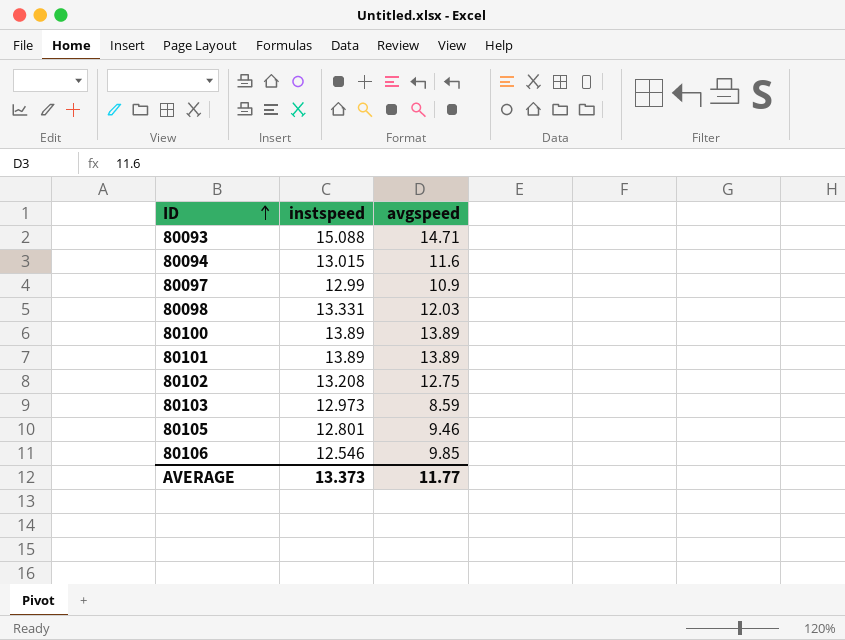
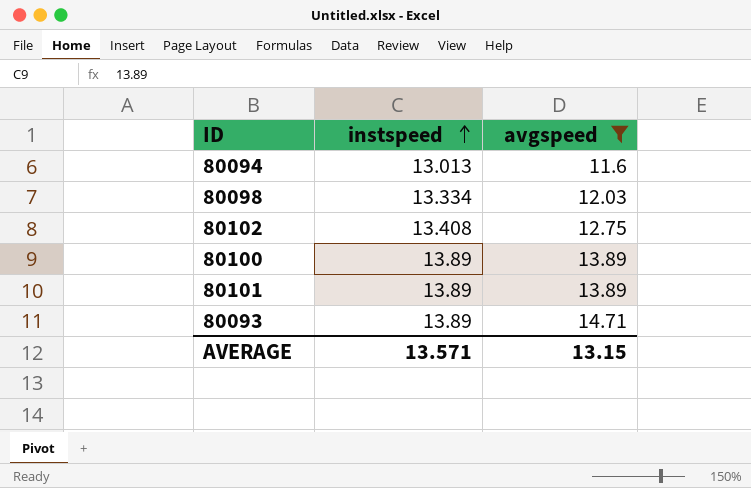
filter: none -> avgspeed >= 11.6
row order: ID ascending -> instspeed ascending
80094 | instspeed: 13.015 -> 13.013
80098 | instspeed: 13.331 -> 13.334
80102 | instspeed: 13.208 -> 13.408
80093 | instspeed: 15.088 -> 13.89
AVERAGE | instspeed: 13.373 -> 13.571
AVERAGE | avgspeed: 11.77 -> 13.15

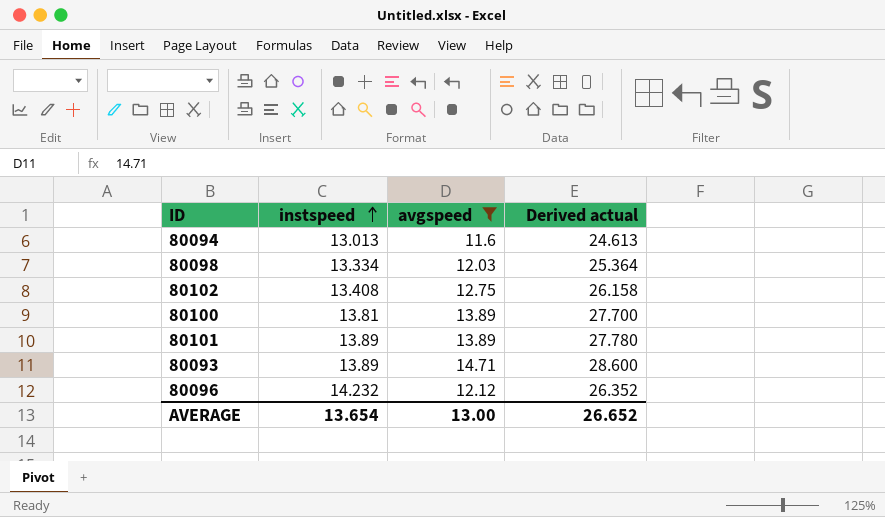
column Derived actual | formula: none -> [instspeed] + [avgspeed]
80100 | instspeed: 13.89 -> 13.81
row 80096: none -> 14.232 | 12.12 | 26.352
AVERAGE | instspeed: 13.571 -> 13.654
AVERAGE | avgspeed: 13.15 -> 13.00

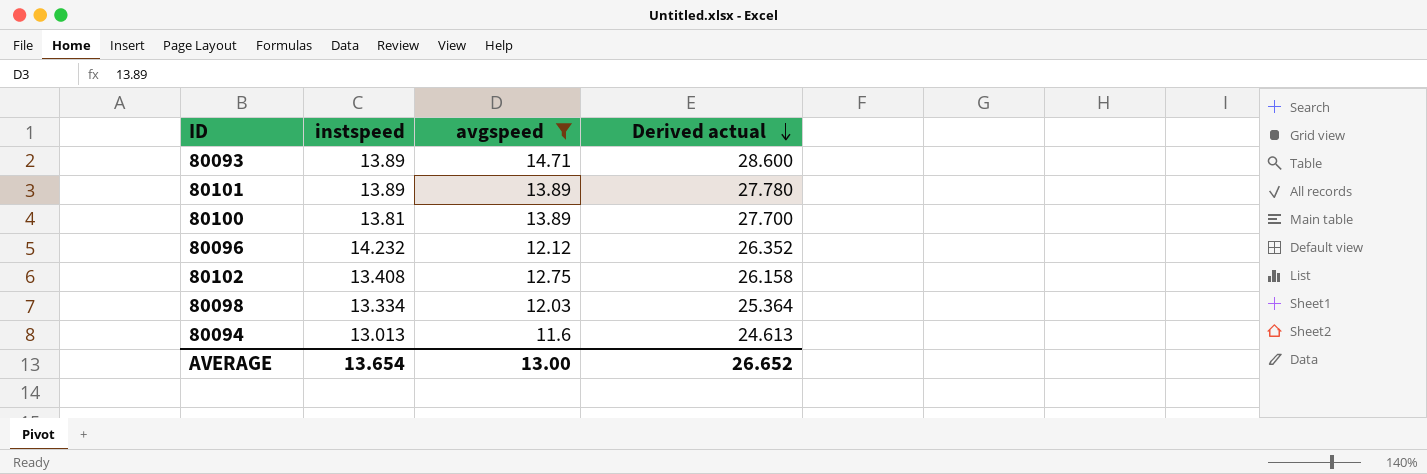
row order: instspeed ascending -> Derived actual descending

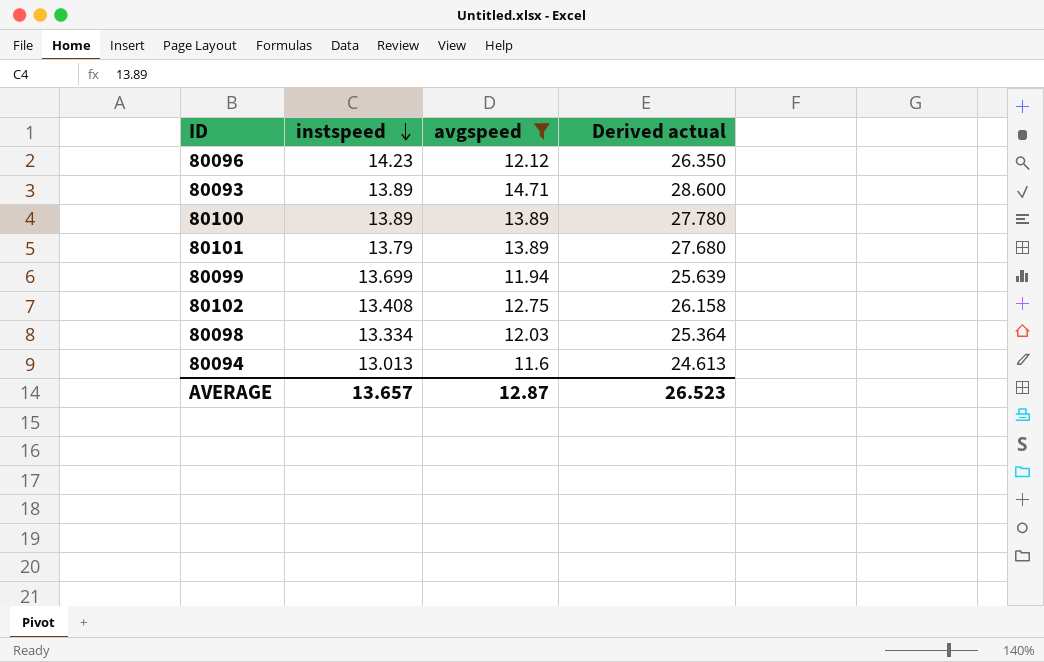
row order: Derived actual descending -> instspeed descending
80096 | instspeed: 14.232 -> 14.23
80096 | Derived actual: 26.352 -> 26.350
80100 | instspeed: 13.81 -> 13.89
80100 | Derived actual: 27.700 -> 27.780
80101 | instspeed: 13.89 -> 13.79
80101 | Derived actual: 27.780 -> 27.680
row 80099: none -> 13.699 | 11.94 | 25.639
AVERAGE | instspeed: 13.654 -> 13.657
AVERAGE | avgspeed: 13.00 -> 12.87
AVERAGE | Derived actual: 26.652 -> 26.523

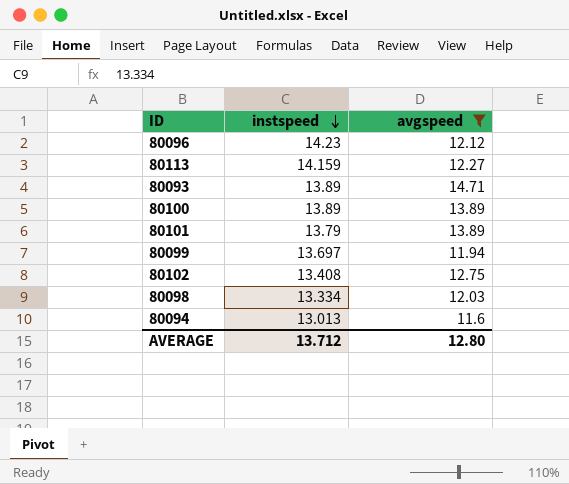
column Derived actual | formula: [instspeed] + [avgspeed] -> none
row 80113: none -> 14.159 | 12.27
80099 | instspeed: 13.699 -> 13.697
AVERAGE | instspeed: 13.657 -> 13.712
AVERAGE | avgspeed: 12.87 -> 12.80

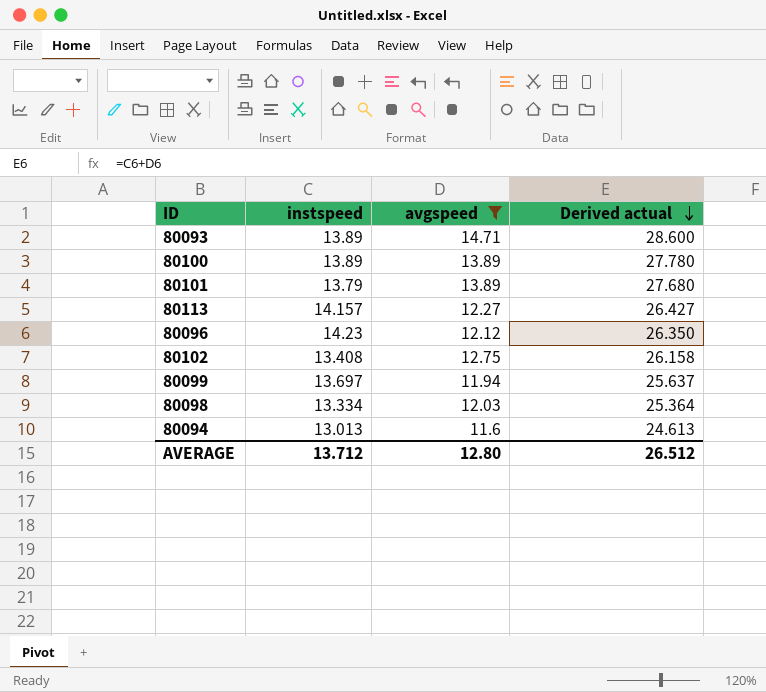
row order: instspeed descending -> Derived actual descending
column Derived actual | formula: none -> [instspeed] + [avgspeed]
80113 | instspeed: 14.159 -> 14.157

